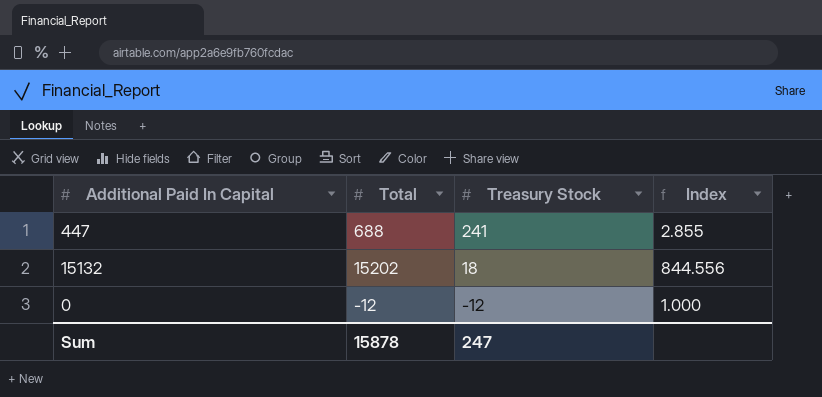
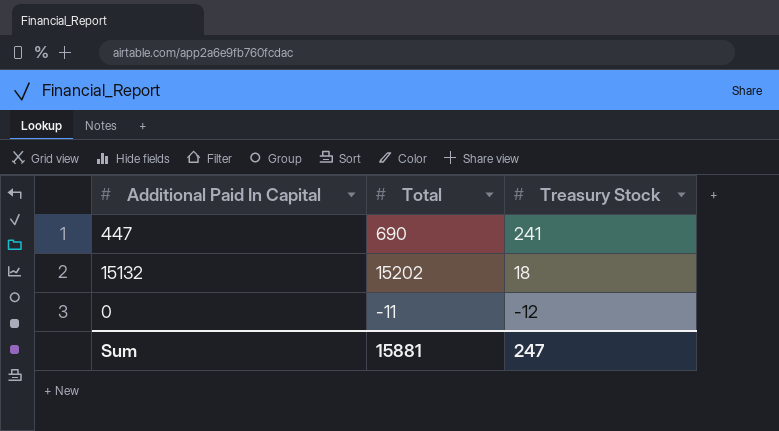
column Index | formula: [Total] / [Treasury Stock] -> none
447 | Total: 688 -> 690
0 | Total: -12 -> -11
Sum | Total: 15878 -> 15881

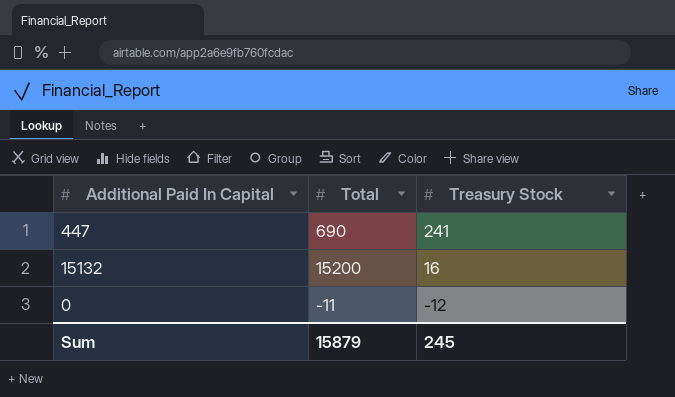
15132 | Total: 15202 -> 15200
15132 | Treasury Stock: 18 -> 16
Sum | Total: 15881 -> 15879
Sum | Treasury Stock: 247 -> 245

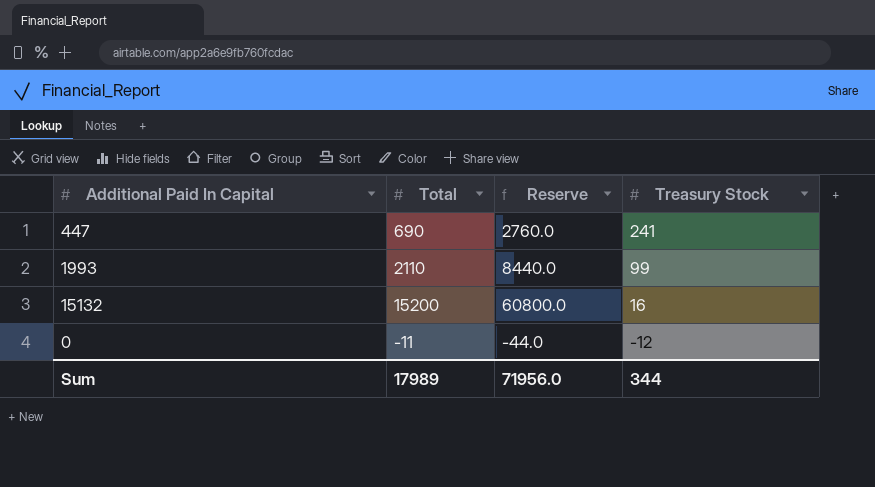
column Reserve | formula: none -> [Total] * 4
row 1993: none -> 2110 | 8440.0 | 99
Sum | Total: 15879 -> 17989
Sum | Treasury Stock: 245 -> 344

